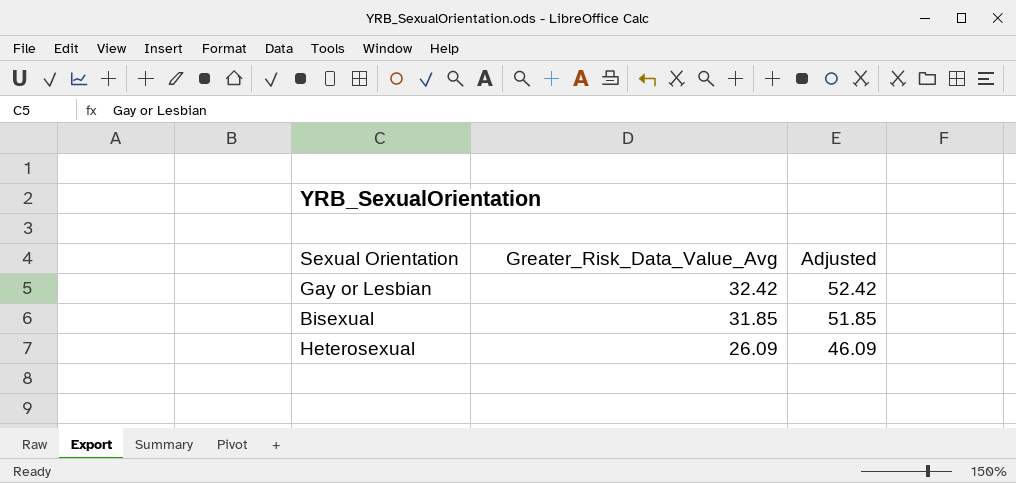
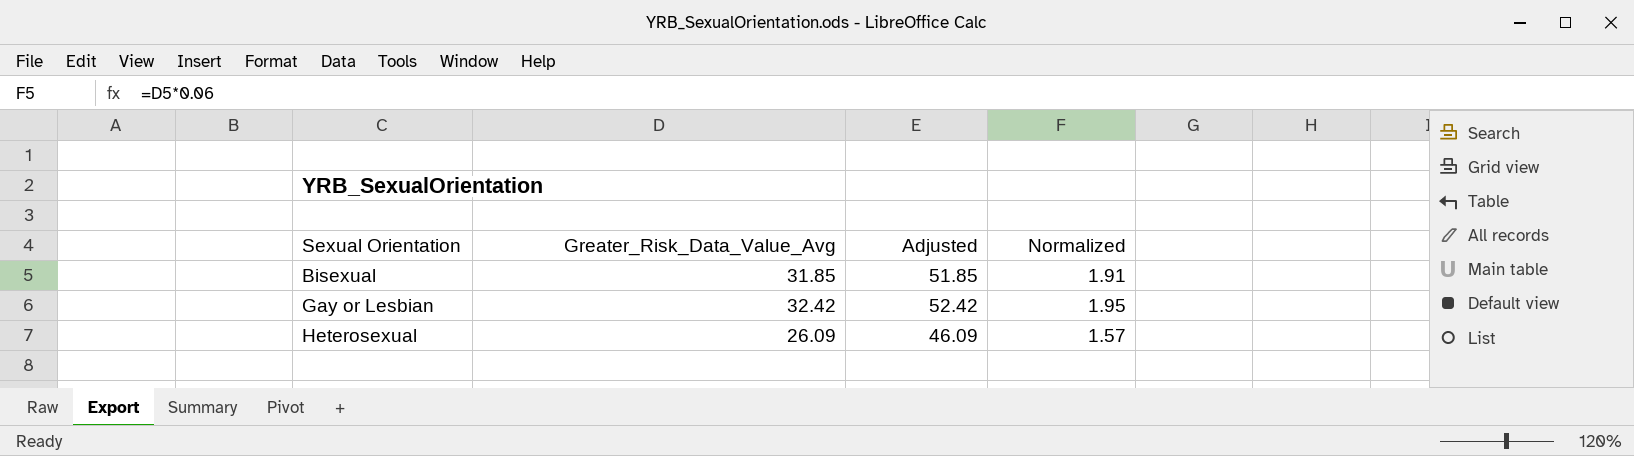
row order: Greater_Risk_Data_Value_Avg descending -> Sexual Orientation ascending
column Normalized | formula: none -> [Greater_Risk_Data_Value_Avg] * 0.06

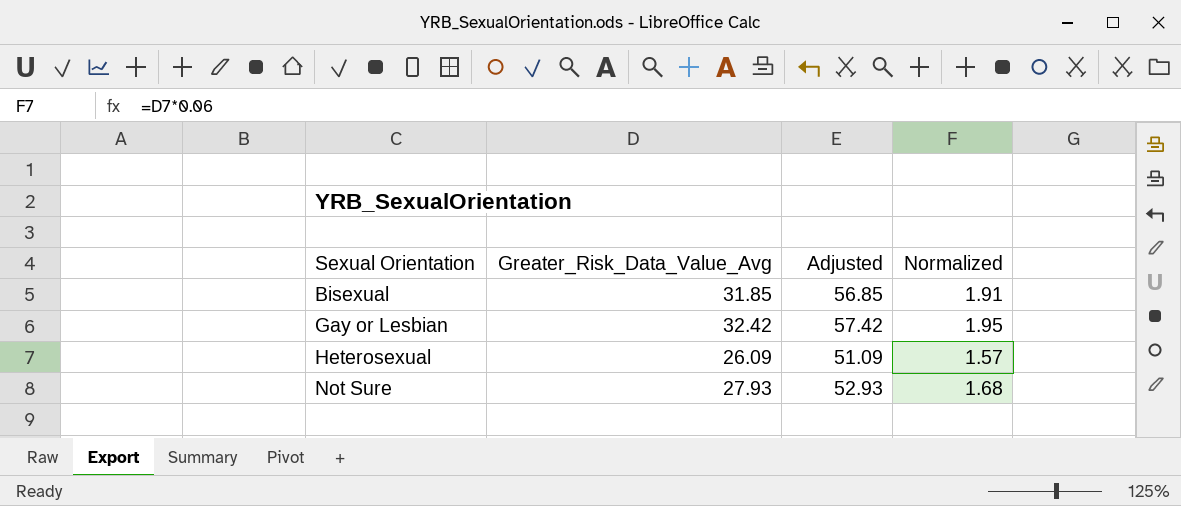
column Adjusted | formula: [Greater_Risk_Data_Value_Avg] + 20 -> [Greater_Risk_Data_Value_Avg] + 25
row Not Sure: none -> 27.93 | 52.93 | 1.68

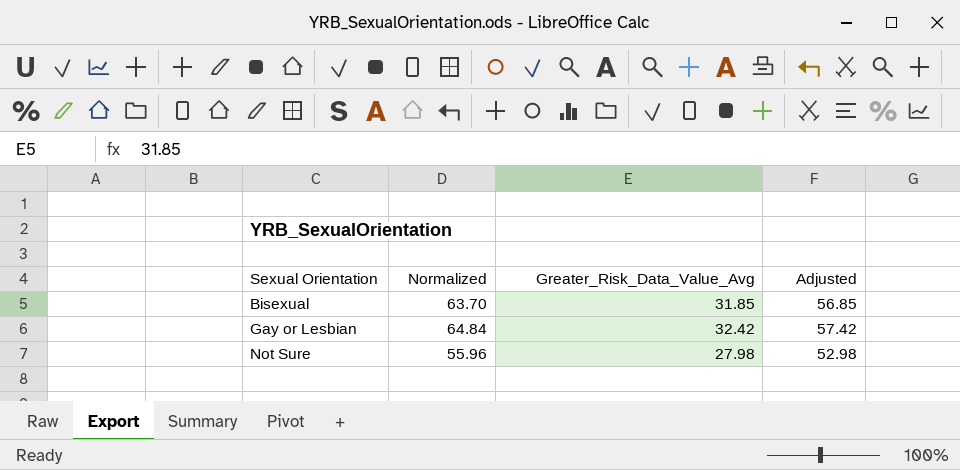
column Normalized | formula: [Greater_Risk_Data_Value_Avg] * 0.06 -> [Greater_Risk_Data_Value_Avg] * 2
column Normalized | position: 4 -> 2
row Heterosexual: 26.09 | 51.09 | 1.57 -> none
Not Sure | Greater_Risk_Data_Value_Avg: 27.93 -> 27.98
Not Sure | Adjusted: 52.93 -> 52.98

